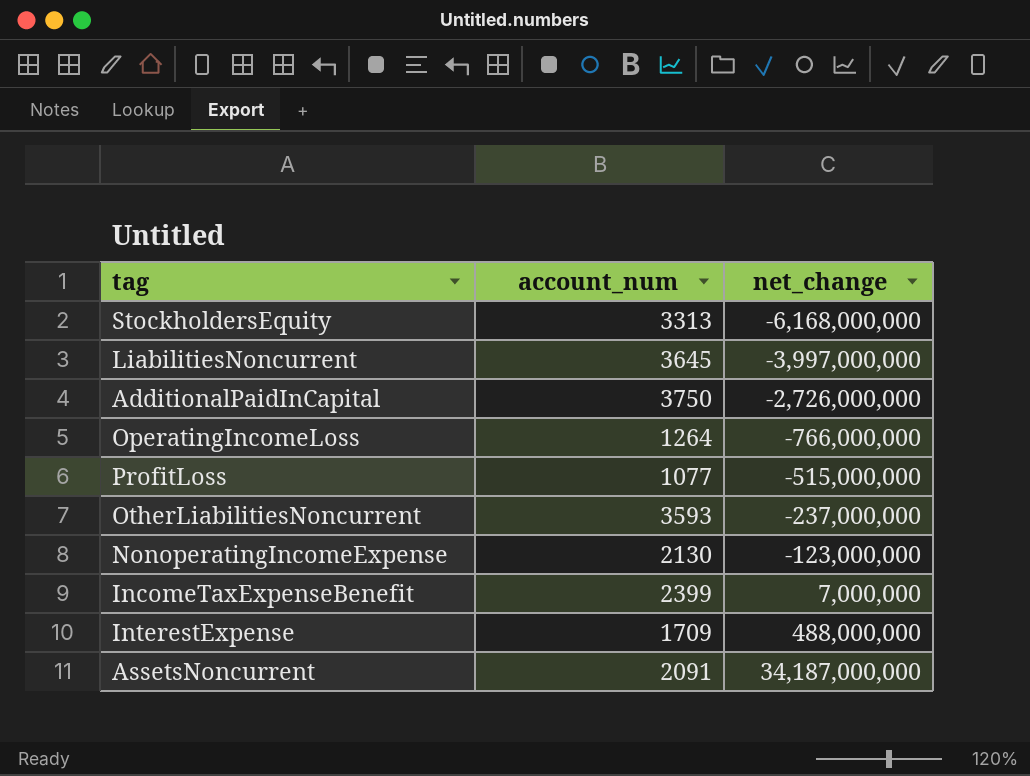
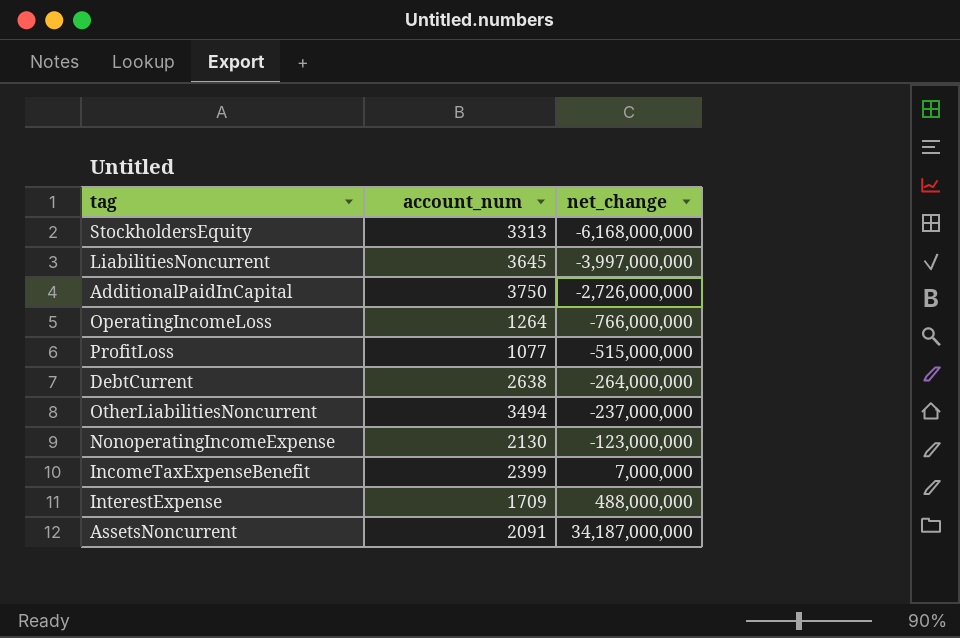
row DebtCurrent: none -> 2638 | -264,000,000
OtherLiabilitiesNoncurrent | account_num: 3593 -> 3494

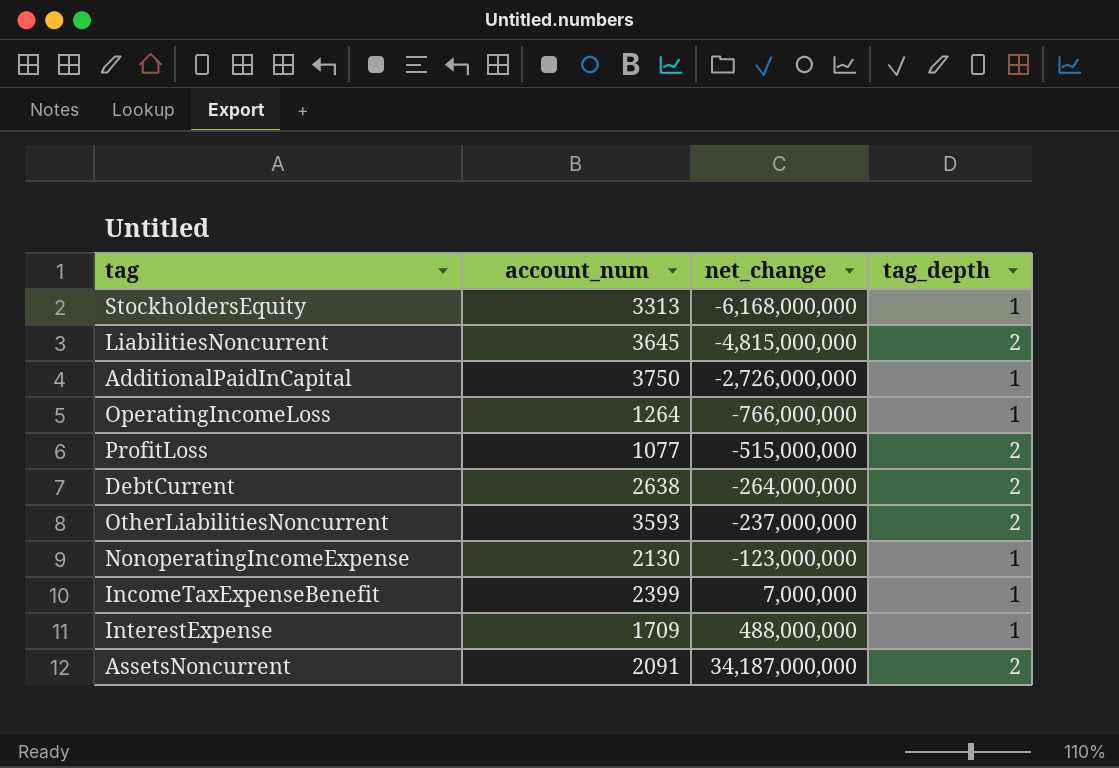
column tag_depth | position: none -> 4
LiabilitiesNoncurrent | net_change: -3,997,000,000 -> -4,815,000,000
OtherLiabilitiesNoncurrent | account_num: 3494 -> 3593

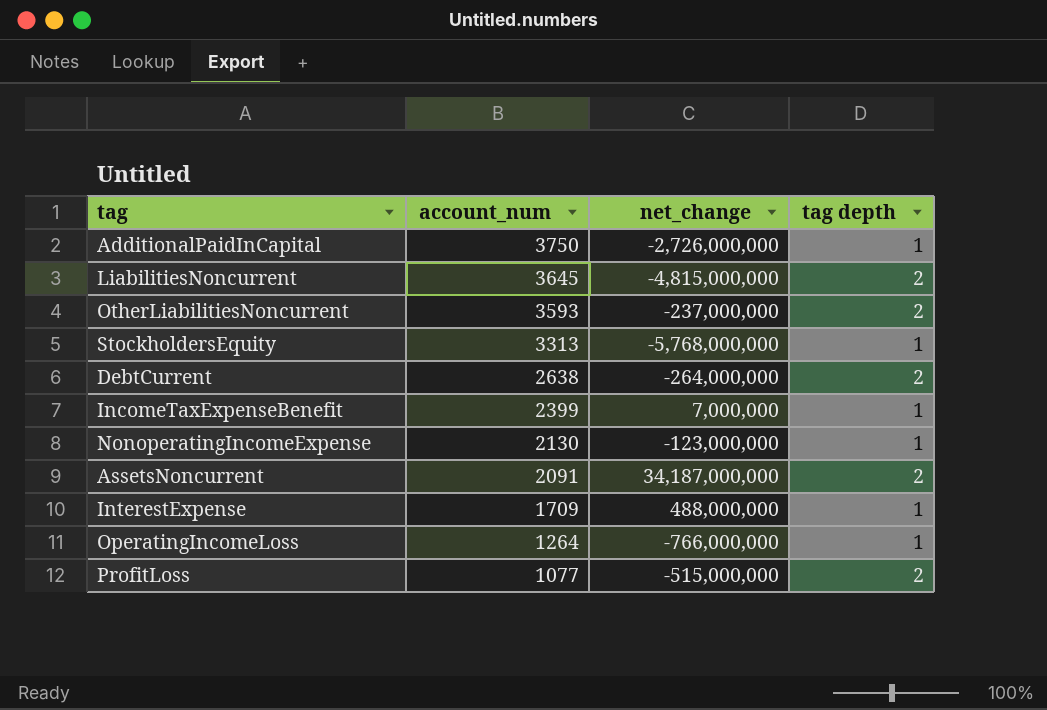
row order: net_change ascending -> account_num descending
column name: tag_depth -> tag depth
StockholdersEquity | net_change: -6,168,000,000 -> -5,768,000,000

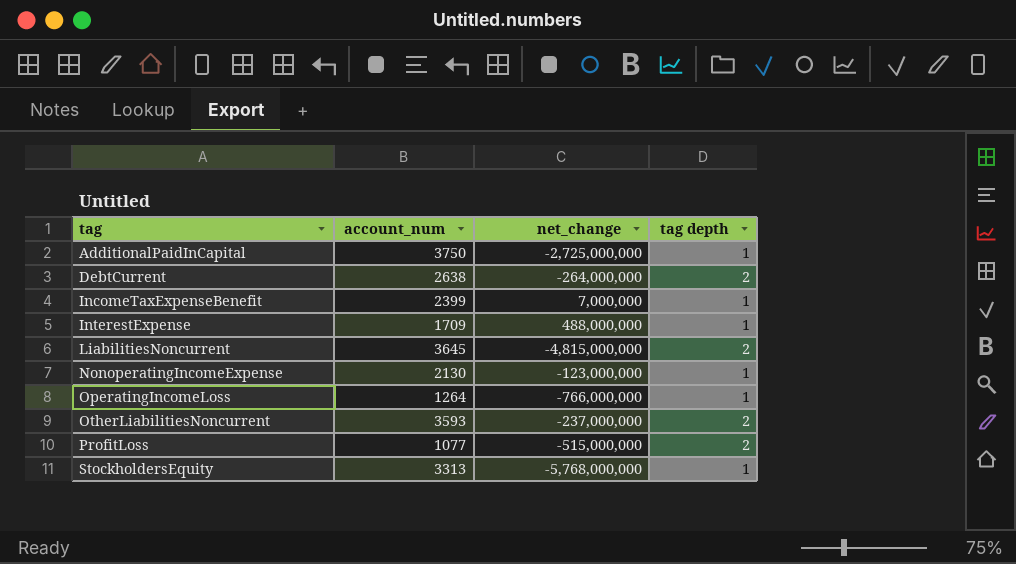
row order: account_num descending -> tag ascending
row AssetsNoncurrent: 2091 | 34,187,000,000 | 2 -> none
AdditionalPaidInCapital | net_change: -2,726,000,000 -> -2,725,000,000

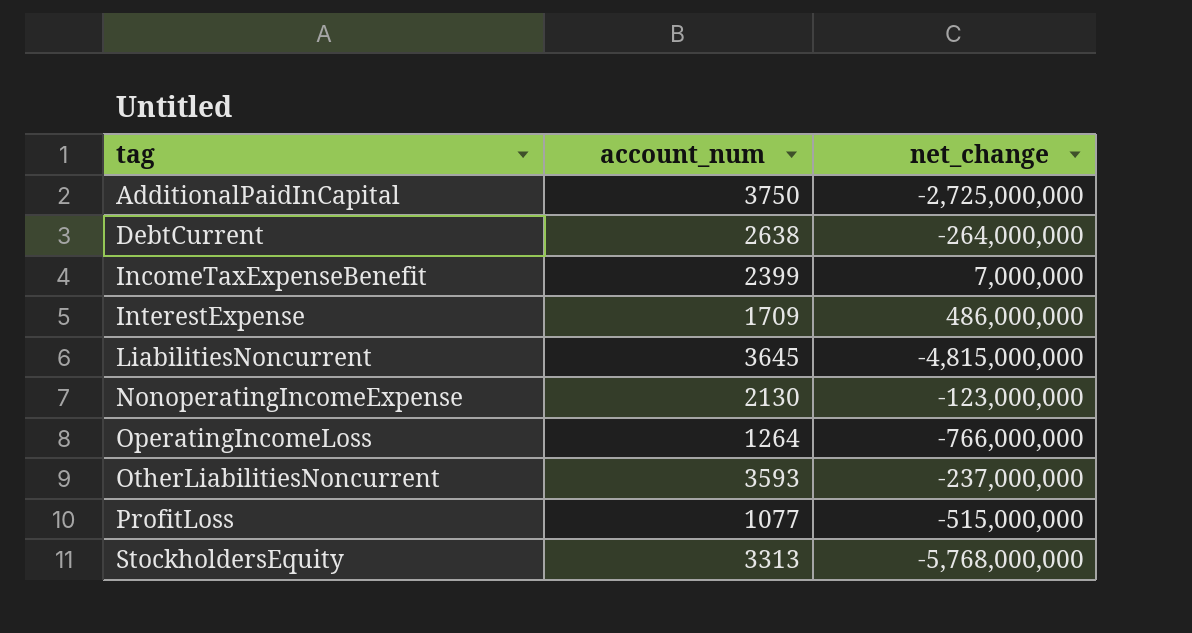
column tag depth | position: 4 -> none
InterestExpense | net_change: 488,000,000 -> 486,000,000

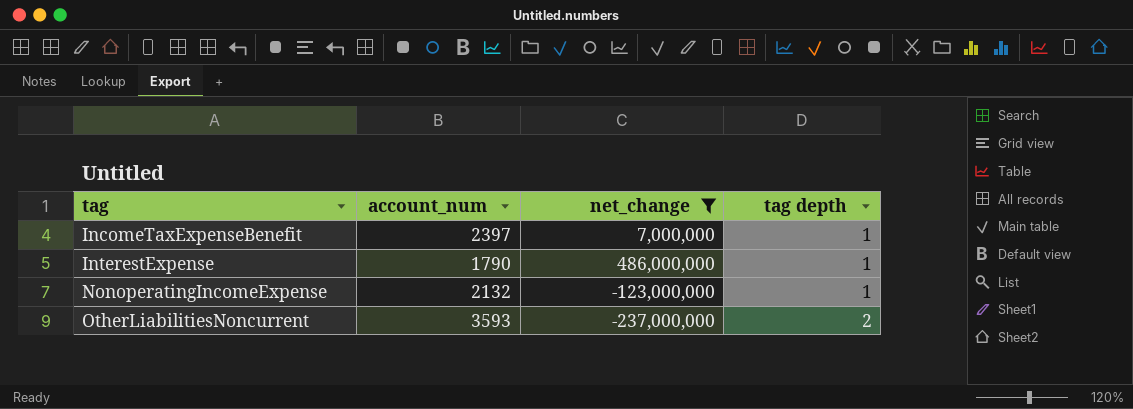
filter: none -> net_change >= -237,000,000
column tag depth | position: none -> 4
IncomeTaxExpenseBenefit | account_num: 2399 -> 2397
InterestExpense | account_num: 1709 -> 1790
NonoperatingIncomeExpense | account_num: 2130 -> 2132

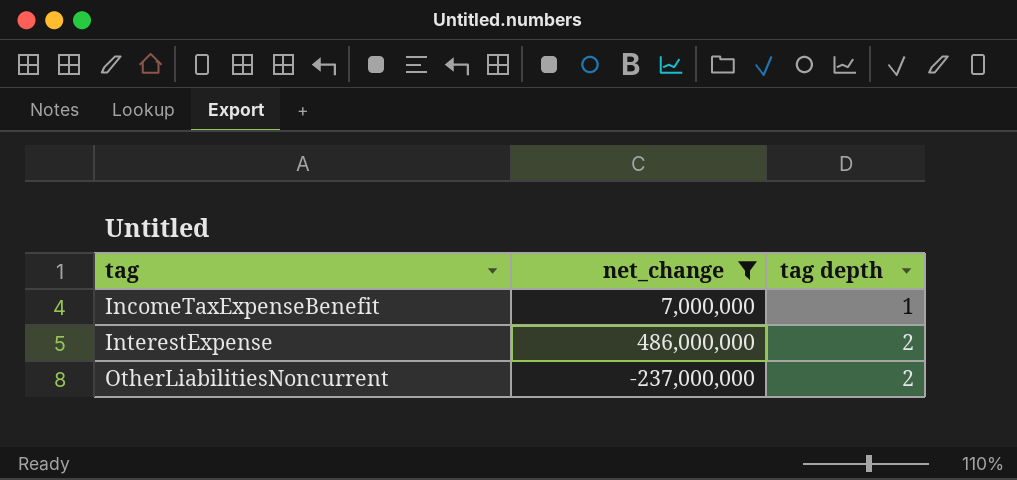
column account_num | position: 2 -> none
row NonoperatingIncomeExpense: 2132 | -123,000,000 | 1 -> none
InterestExpense | tag depth: 1 -> 2

